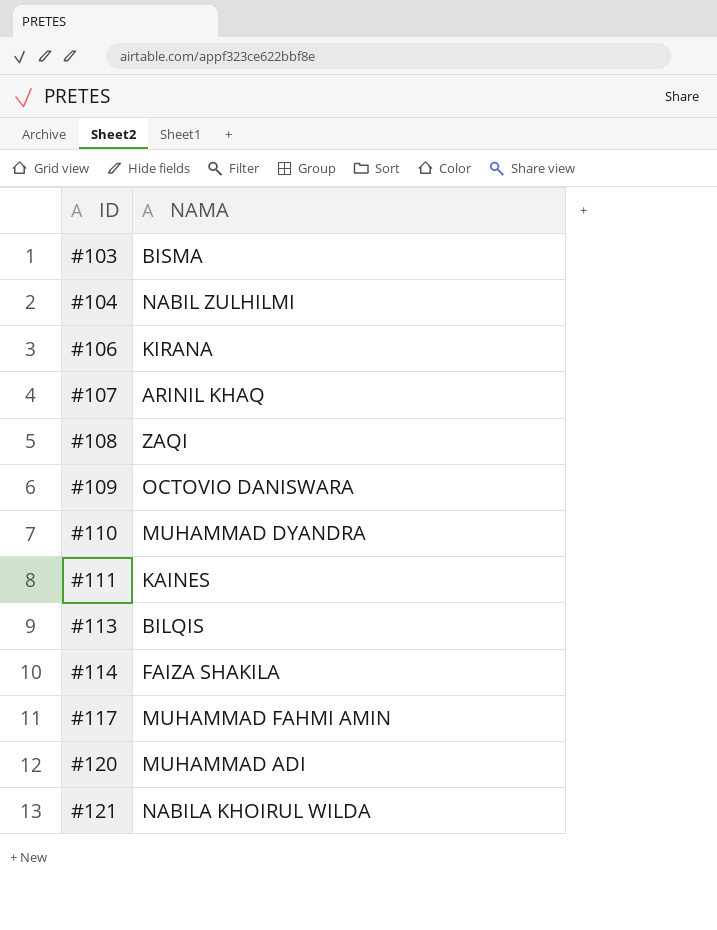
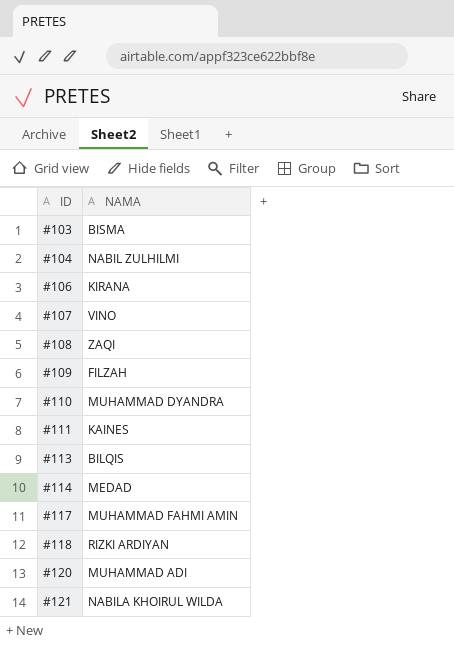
#107 | NAMA: ARINIL KHAQ -> VINO
#109 | NAMA: OCTOVIO DANISWARA -> FILZAH
#114 | NAMA: FAIZA SHAKILA -> MEDAD
row #118: none -> RIZKI ARDIYAN

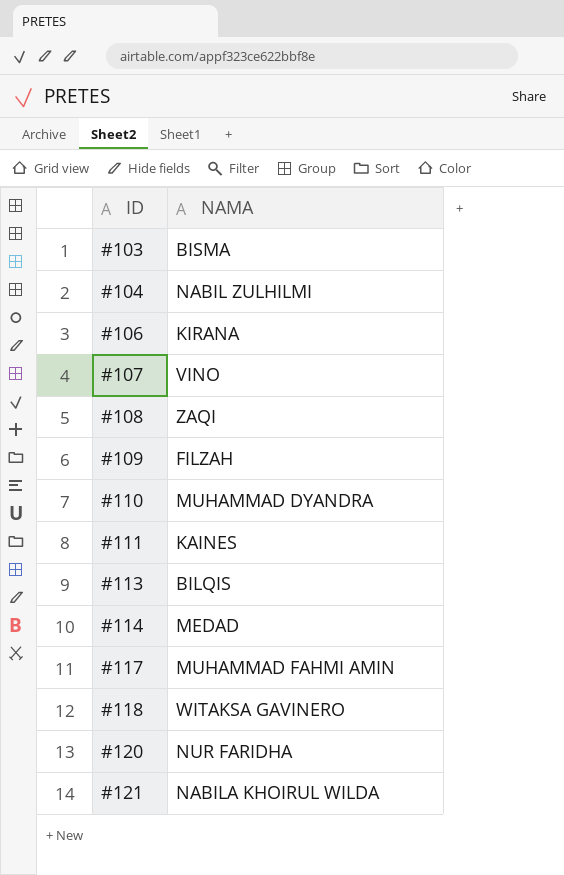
#118 | NAMA: RIZKI ARDIYAN -> WITAKSA GAVINERO
#120 | NAMA: MUHAMMAD ADI -> NUR FARIDHA

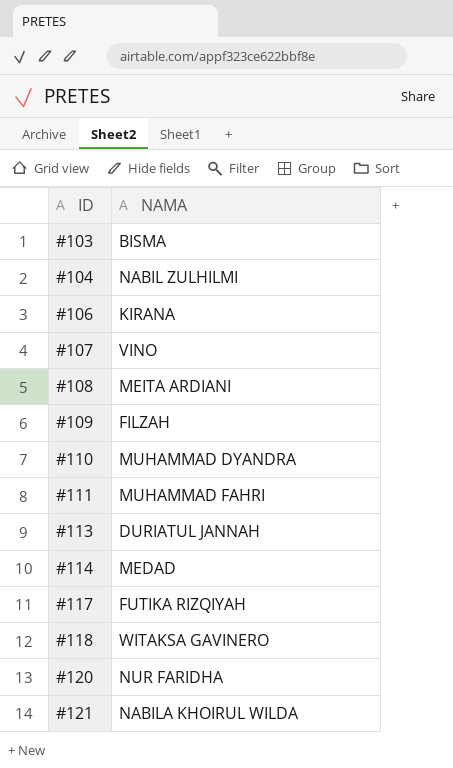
#108 | NAMA: ZAQI -> MEITA ARDIANI
#111 | NAMA: KAINES -> MUHAMMAD FAHRI
#113 | NAMA: BILQIS -> DURIATUL JANNAH
#117 | NAMA: MUHAMMAD FAHMI AMIN -> FUTIKA RIZQIYAH

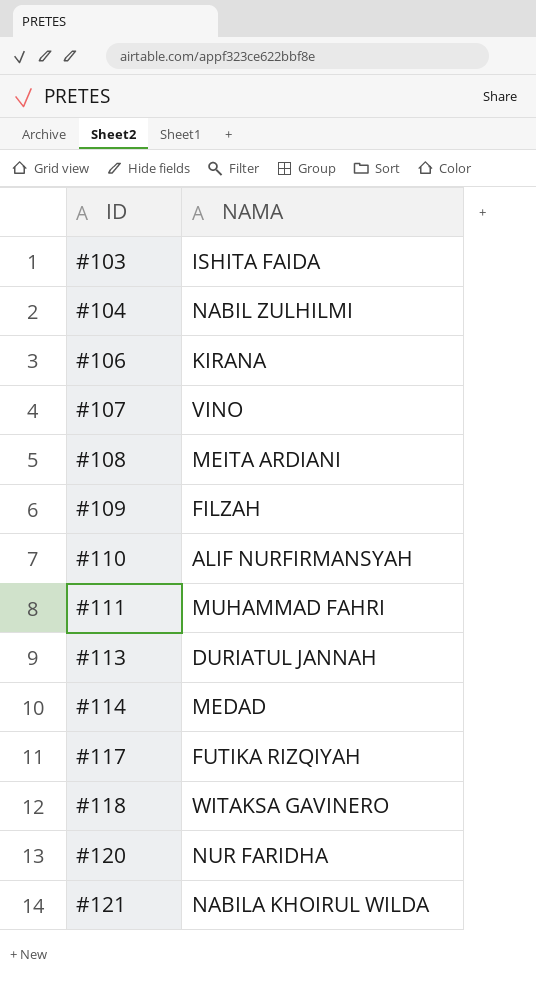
#103 | NAMA: BISMA -> ISHITA FAIDA
#110 | NAMA: MUHAMMAD DYANDRA -> ALIF NURFIRMANSYAH

